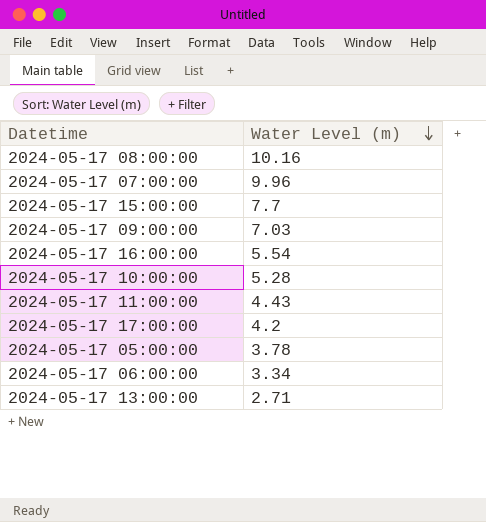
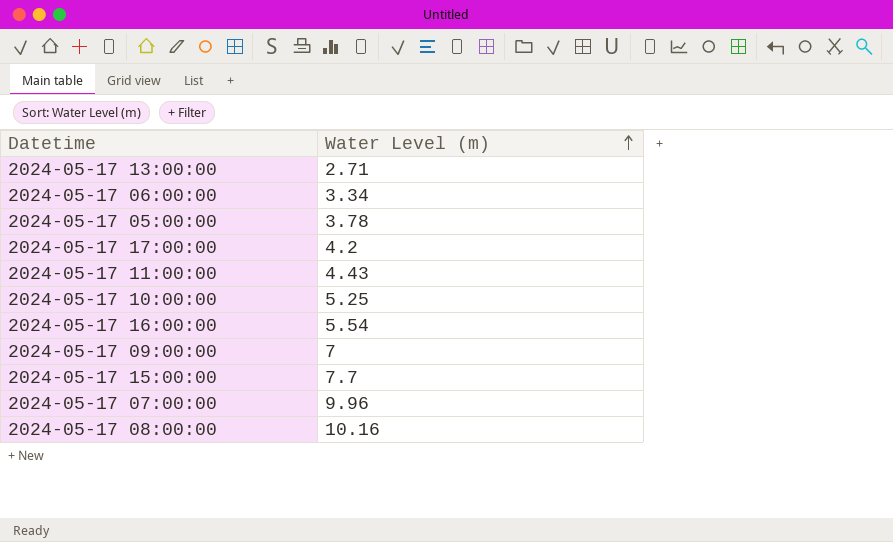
row order: Water Level (m) descending -> Water Level (m) ascending
2024-05-17 10:00:00 | Water Level (m): 5.28 -> 5.25
2024-05-17 09:00:00 | Water Level (m): 7.03 -> 7

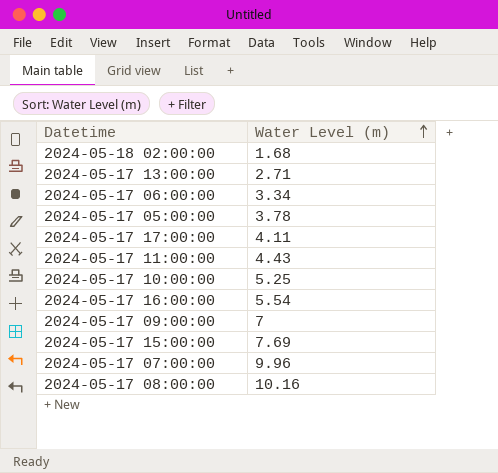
row 2024-05-18 02:00:00: none -> 1.68
2024-05-17 17:00:00 | Water Level (m): 4.2 -> 4.11
2024-05-17 15:00:00 | Water Level (m): 7.7 -> 7.69

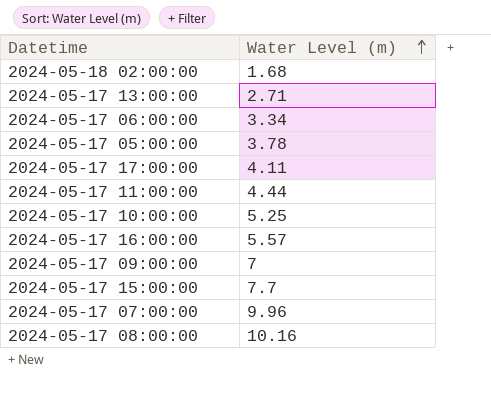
2024-05-17 11:00:00 | Water Level (m): 4.43 -> 4.44
2024-05-17 16:00:00 | Water Level (m): 5.54 -> 5.57
2024-05-17 15:00:00 | Water Level (m): 7.69 -> 7.7

